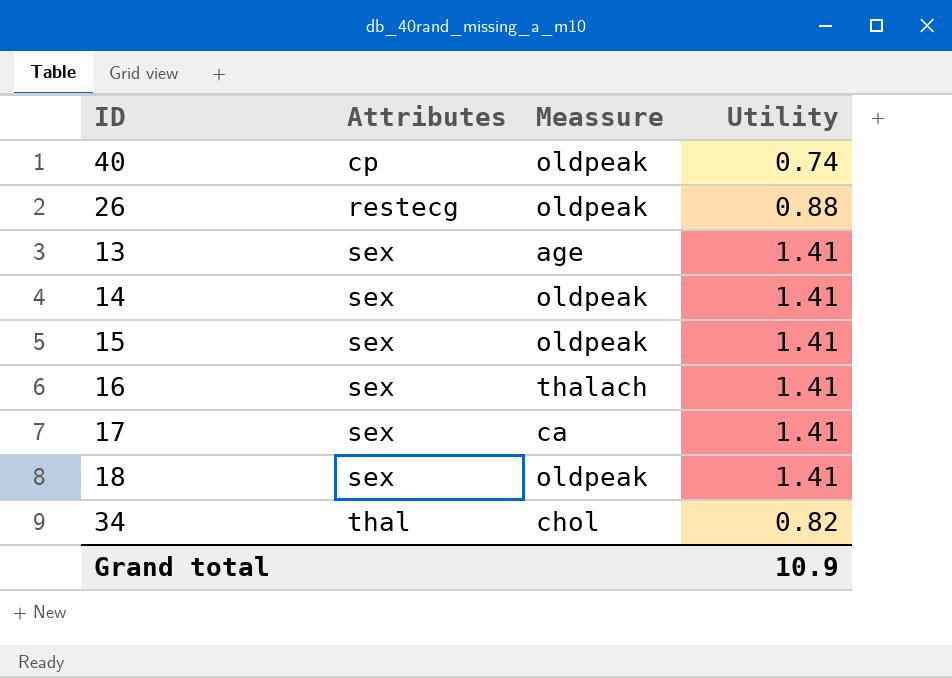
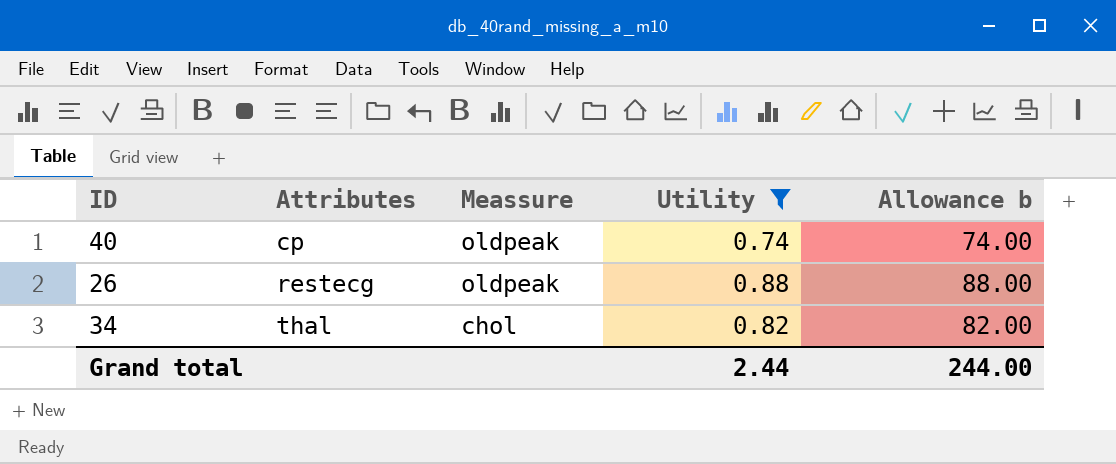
filter: none -> Utility != 1.41
column Allowance b | formula: none -> [Utility] * 100
Grand total | Utility: 10.9 -> 2.44

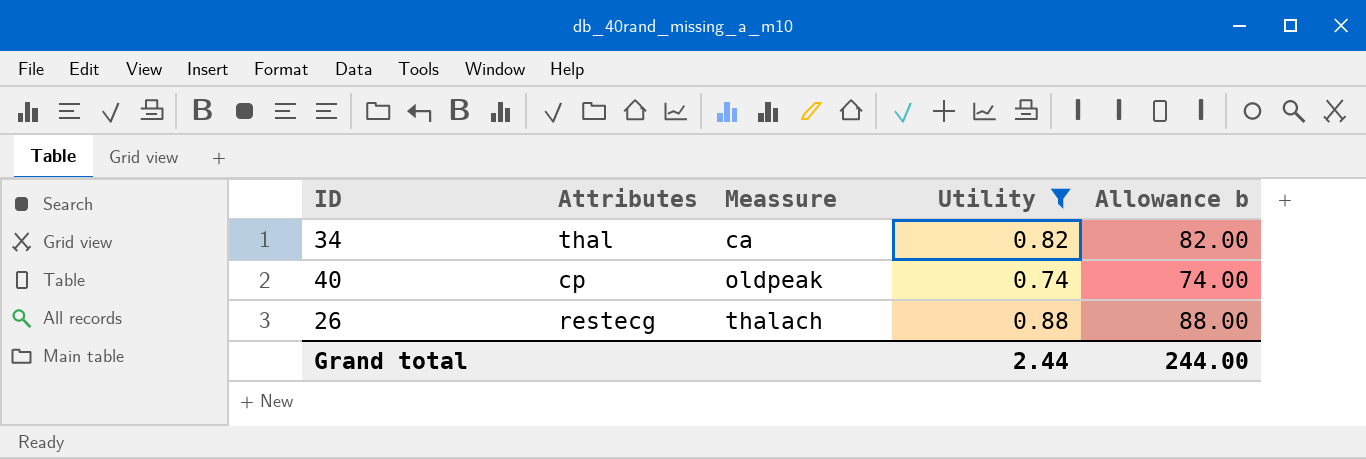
row order: Attributes ascending -> Meassure ascending
34 | Meassure: chol -> ca
26 | Meassure: oldpeak -> thalach

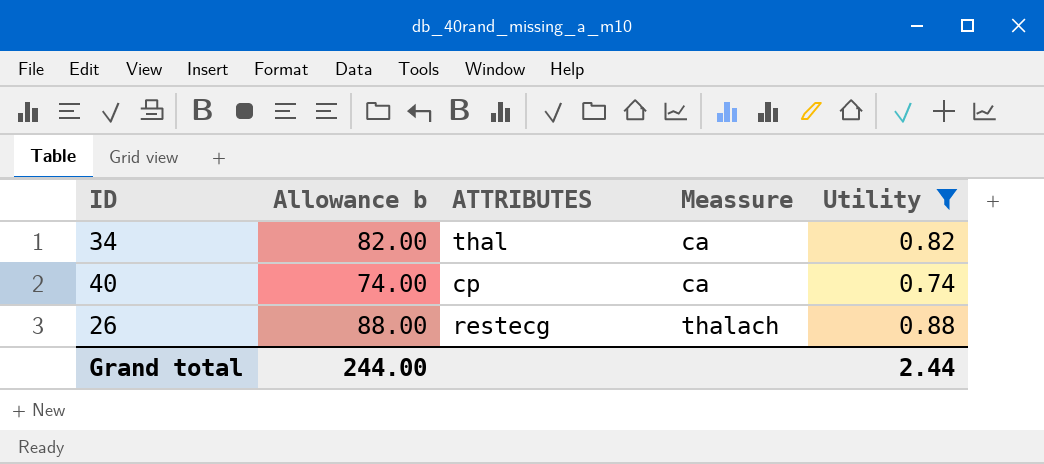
column Allowance b | position: 5 -> 2
column name: Attributes -> ATTRIBUTES
40 | Meassure: oldpeak -> ca

